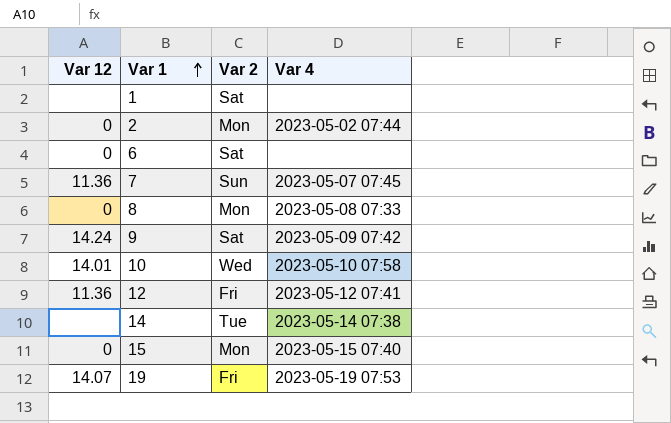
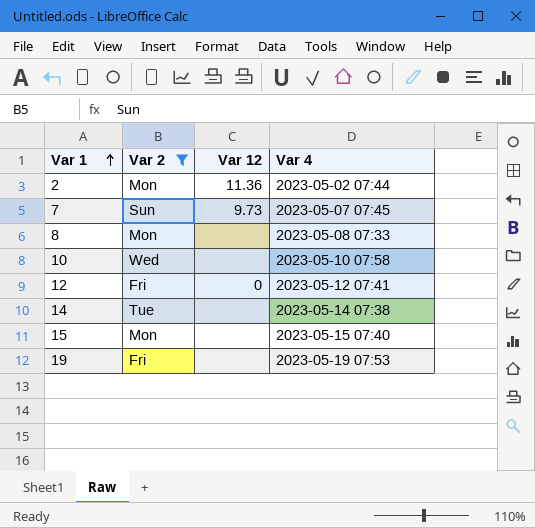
filter: none -> Var 2 != Sat
column Var 12 | position: 1 -> 3
2 | Var 12: 0 -> 11.36
7 | Var 12: 11.36 -> 9.73
8 | Var 12: 0 -> none
10 | Var 12: 14.01 -> none
12 | Var 12: 11.36 -> 0
15 | Var 12: 0 -> none
19 | Var 12: 14.07 -> none

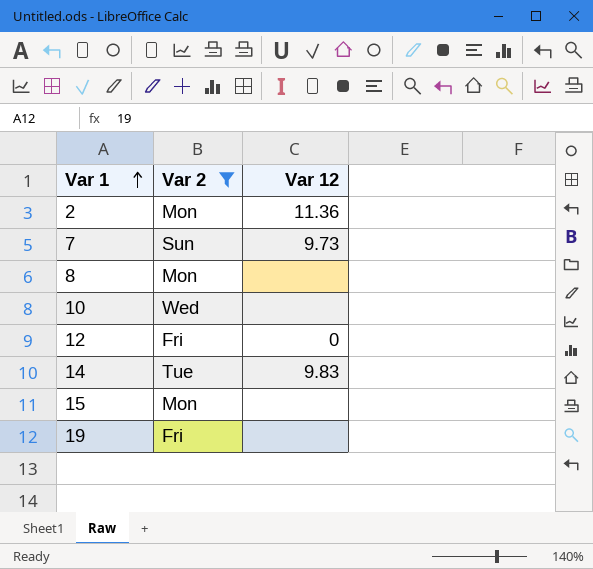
column Var 4 | position: 4 -> none
14 | Var 12: none -> 9.83

